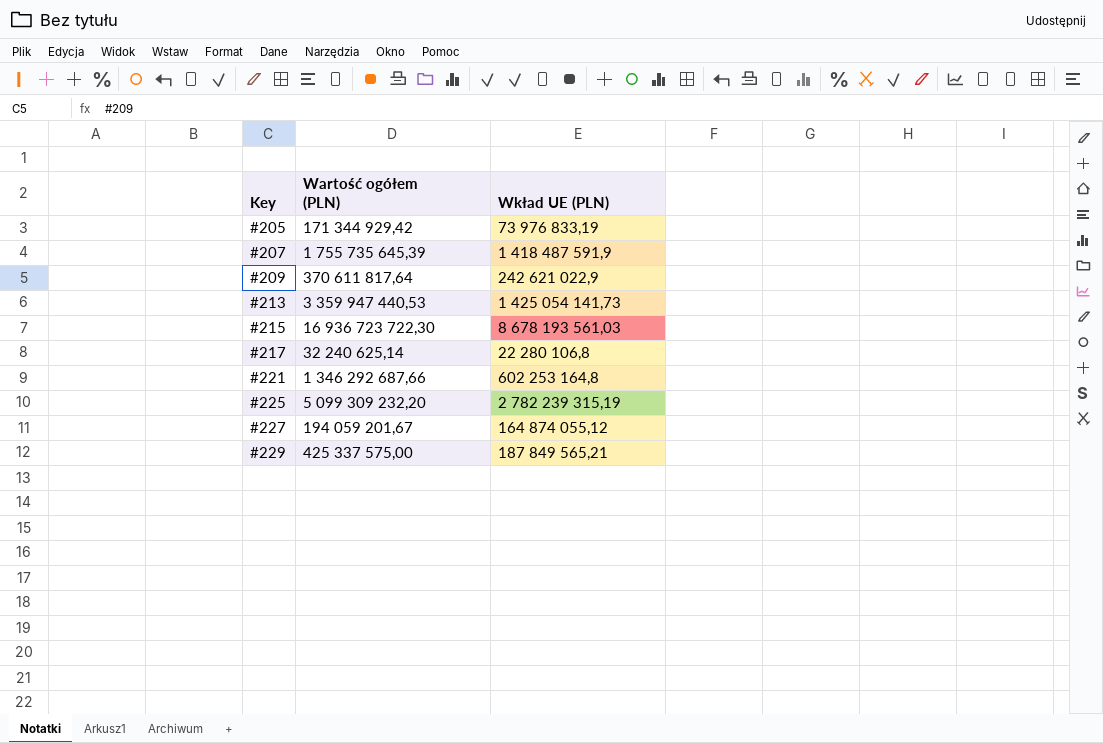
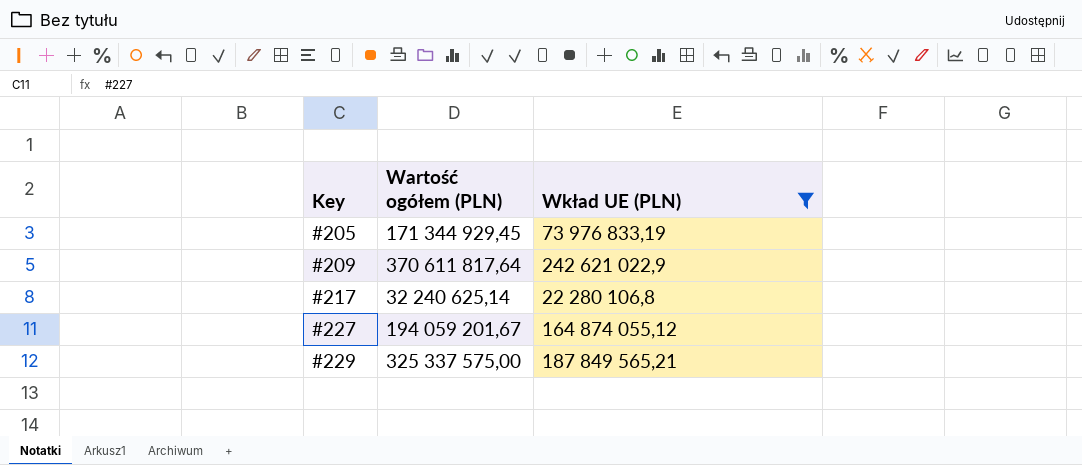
filter: none -> Wkład UE (PLN) <= 242 621 022,9
#205 | Wartość ogółem (PLN): 171 344 929,42 -> 171 344 929,45
#229 | Wartość ogółem (PLN): 425 337 575,00 -> 325 337 575,00

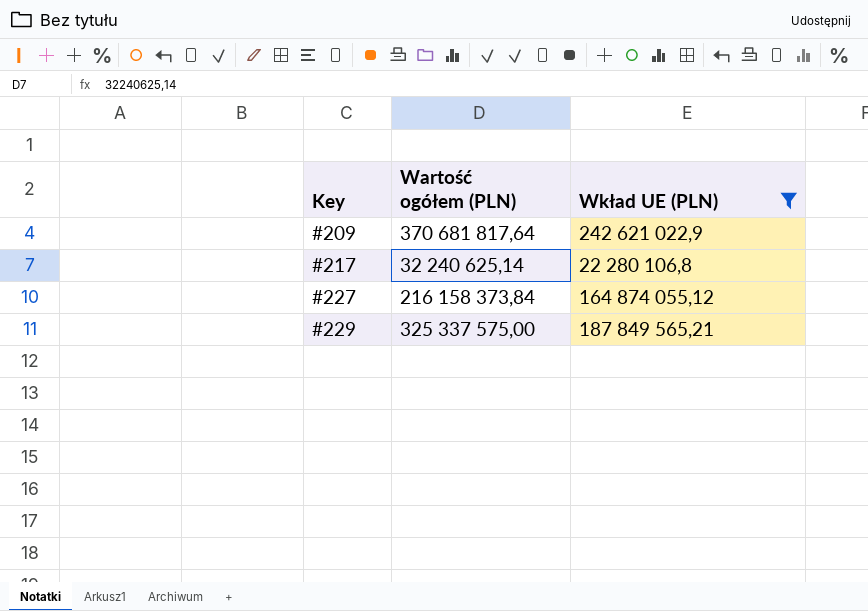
row #205: 171 344 929,45 | 73 976 833,19 -> none
#209 | Wartość ogółem (PLN): 370 611 817,64 -> 370 681 817,64
#227 | Wartość ogółem (PLN): 194 059 201,67 -> 216 158 373,84

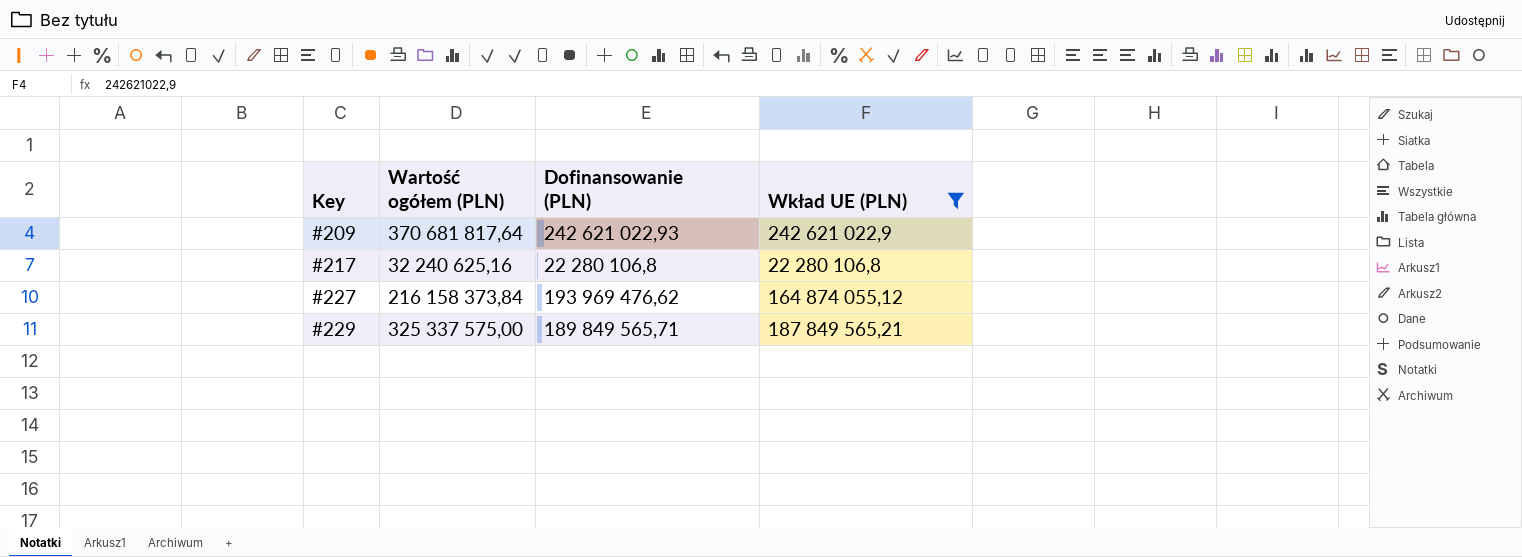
column Dofinansowanie (PLN) | position: none -> 3
#217 | Wartość ogółem (PLN): 32 240 625,14 -> 32 240 625,16

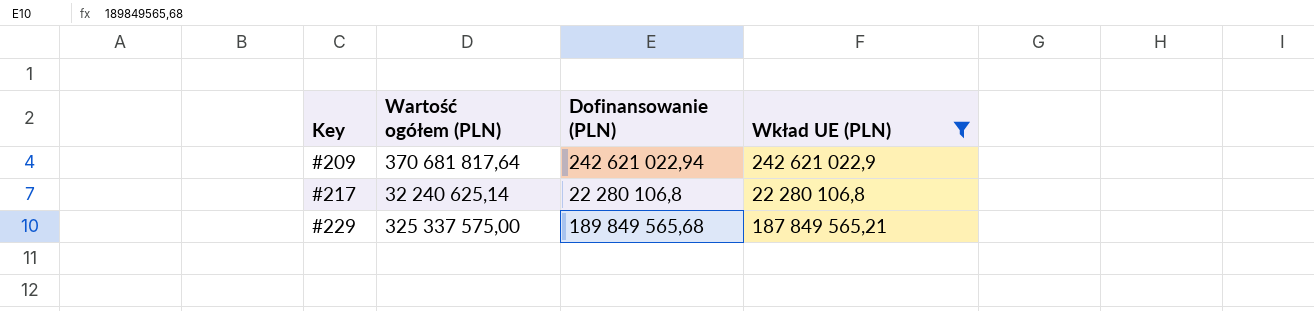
row #227: 216 158 373,84 | 193 969 476,62 | 164 874 055,12 -> none
#209 | Dofinansowanie (PLN): 242 621 022,93 -> 242 621 022,94
#217 | Wartość ogółem (PLN): 32 240 625,16 -> 32 240 625,14
#229 | Dofinansowanie (PLN): 189 849 565,71 -> 189 849 565,68

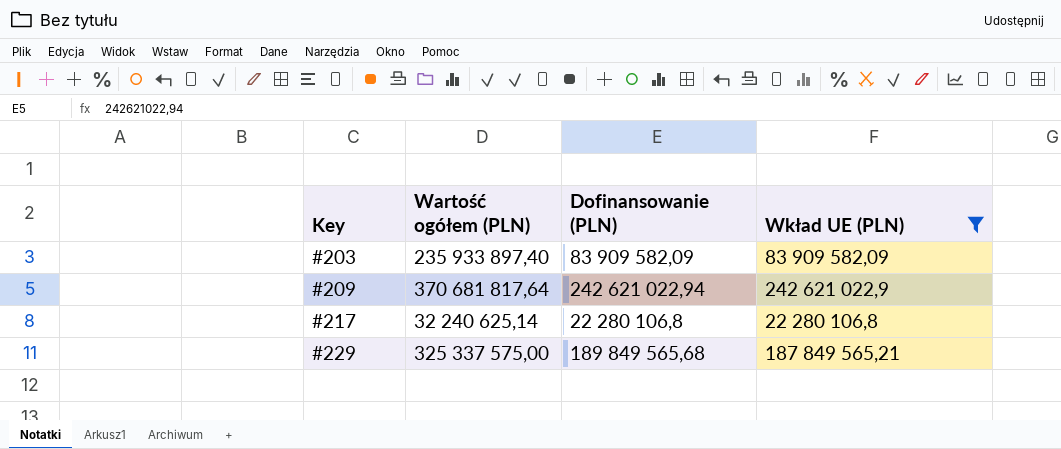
row #203: none -> 235 933 897,40 | 83 909 582,09 | 83 909 582,09

